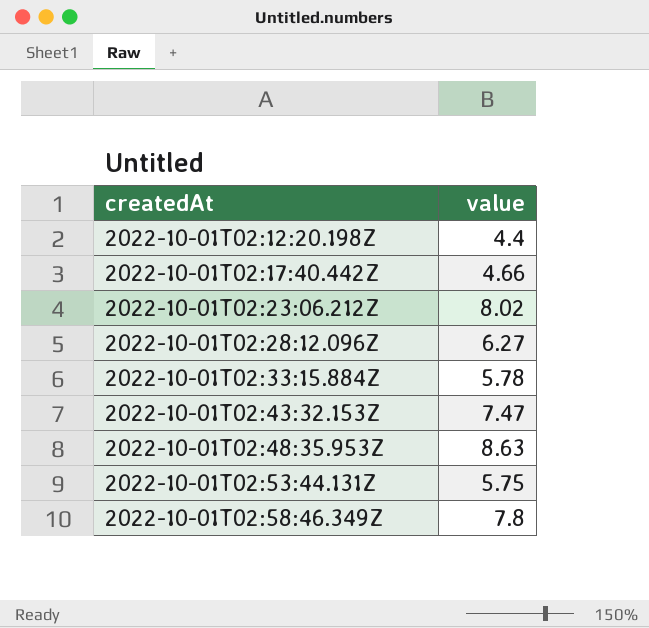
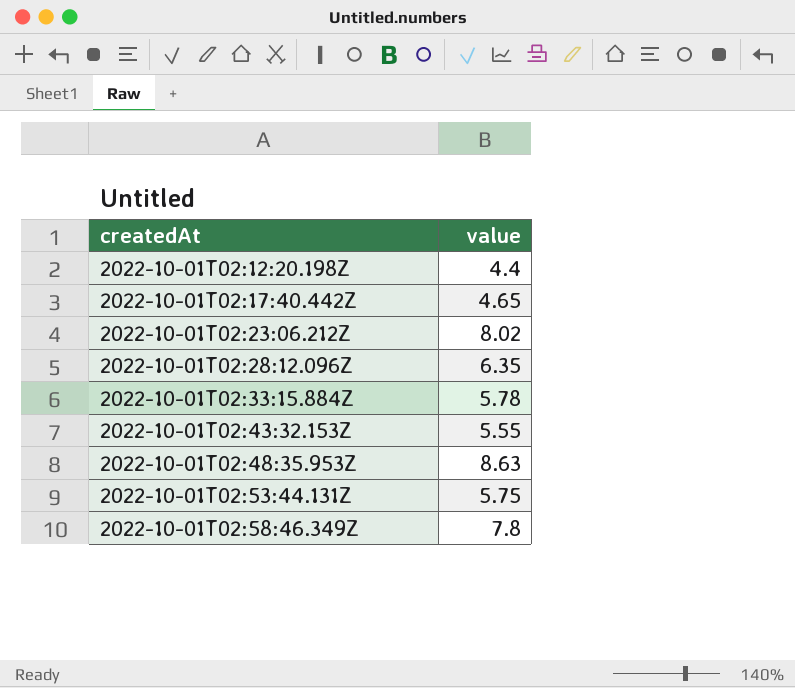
2022-10-01T02:17:40.442Z | value: 4.66 -> 4.65
2022-10-01T02:28:12.096Z | value: 6.27 -> 6.35
2022-10-01T02:43:32.153Z | value: 7.47 -> 5.55

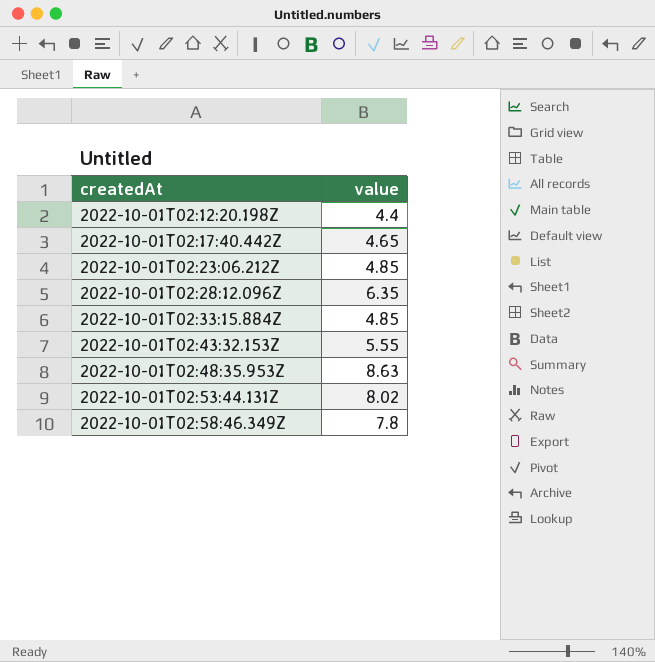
2022-10-01T02:23:06.212Z | value: 8.02 -> 4.85
2022-10-01T02:33:15.884Z | value: 5.78 -> 4.85
2022-10-01T02:53:44.131Z | value: 5.75 -> 8.02

